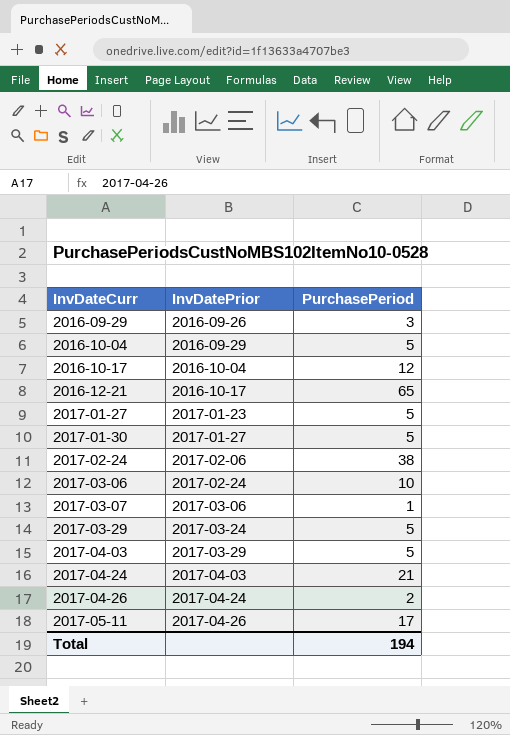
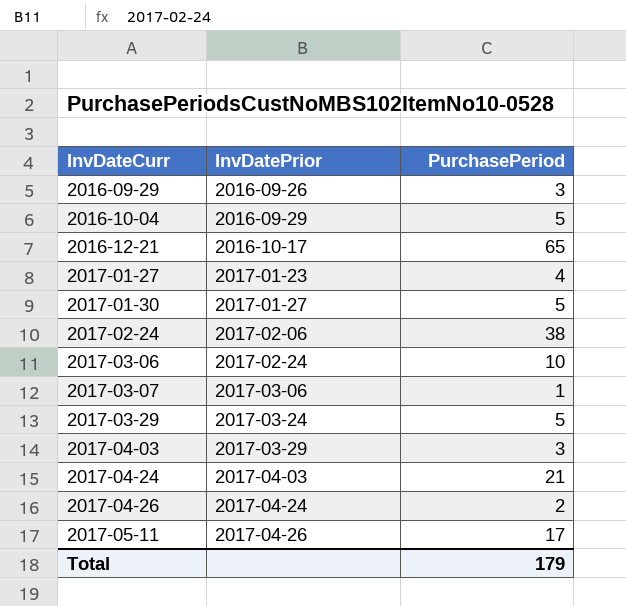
row 2016-10-17: 2016-10-04 | 12 -> none
2017-01-27 | PurchasePeriod: 5 -> 4
2017-04-03 | PurchasePeriod: 5 -> 3
Total | PurchasePeriod: 194 -> 179

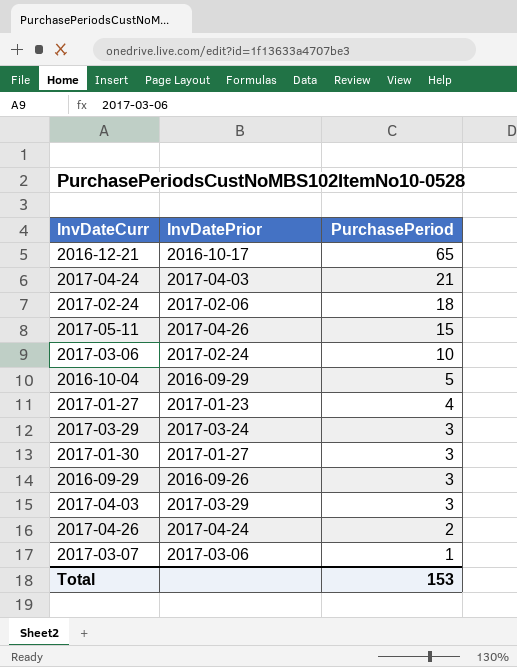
row order: InvDateCurr ascending -> PurchasePeriod descending
2017-02-24 | PurchasePeriod: 38 -> 18
2017-05-11 | PurchasePeriod: 17 -> 15
2017-03-29 | PurchasePeriod: 5 -> 3
2017-01-30 | PurchasePeriod: 5 -> 3
Total | PurchasePeriod: 179 -> 153

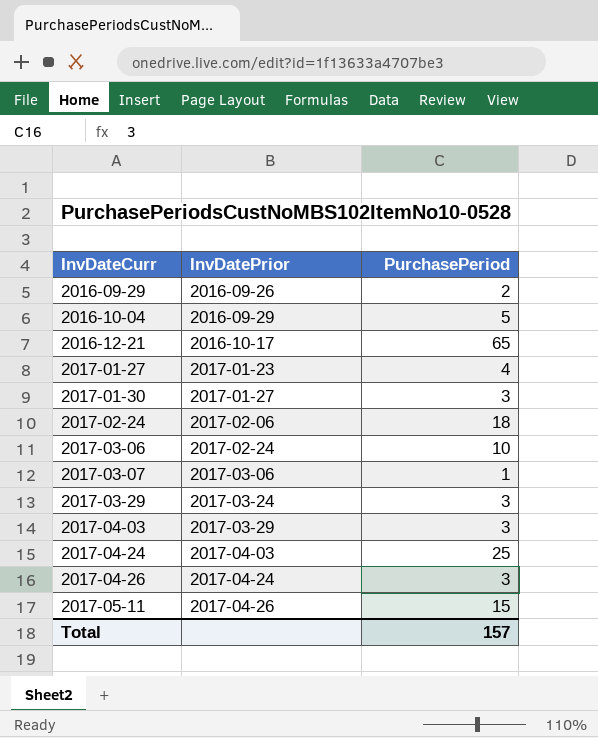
row order: PurchasePeriod descending -> InvDateCurr ascending
2016-09-29 | PurchasePeriod: 3 -> 2
2017-04-24 | PurchasePeriod: 21 -> 25
2017-04-26 | PurchasePeriod: 2 -> 3
Total | PurchasePeriod: 153 -> 157

